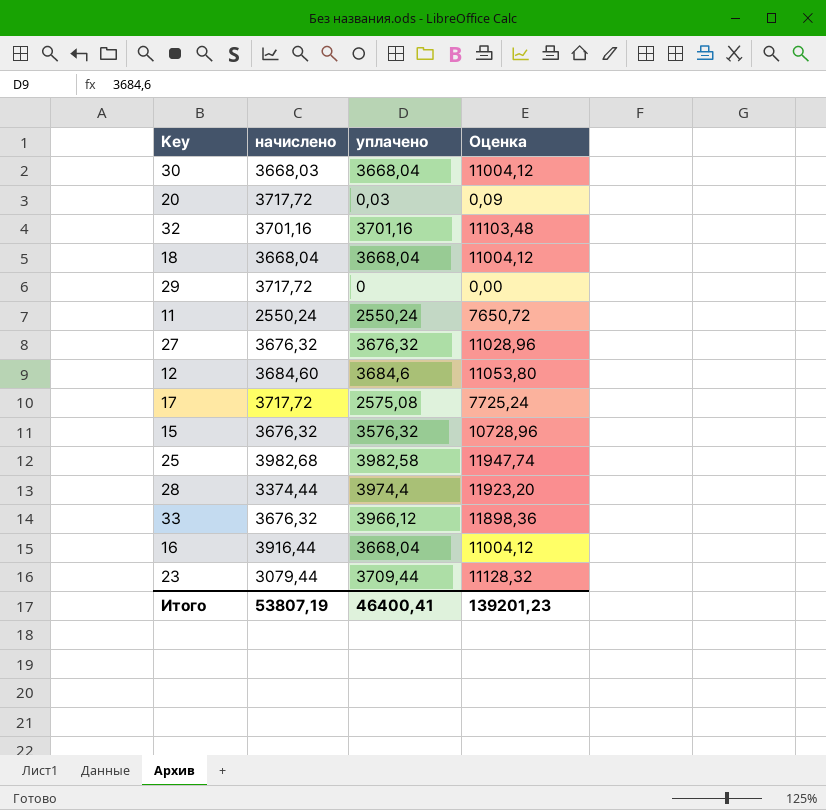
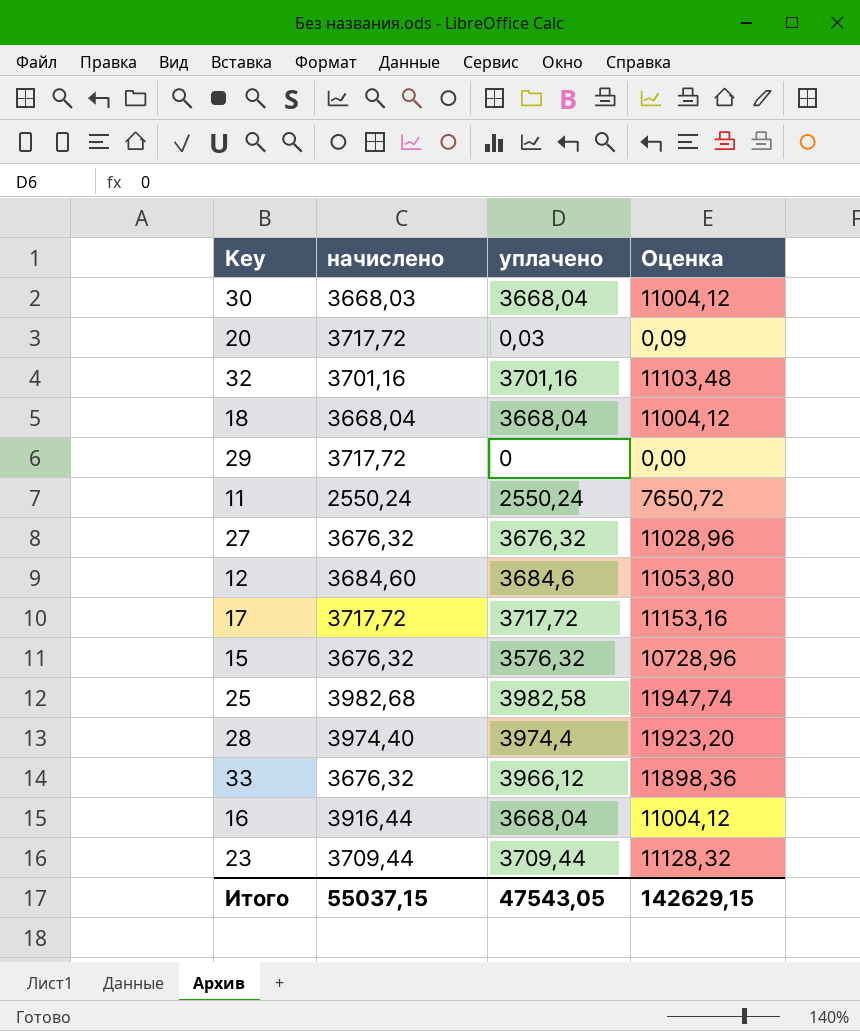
17 | уплачено: 2575,08 -> 3717,72
17 | Оценка: 7725,24 -> 11153,16
28 | начислено: 3374,44 -> 3974,40
23 | начислено: 3079,44 -> 3709,44
Итого | начислено: 53807,19 -> 55037,15
Итого | уплачено: 46400,41 -> 47543,05
Итого | Оценка: 139201,23 -> 142629,15

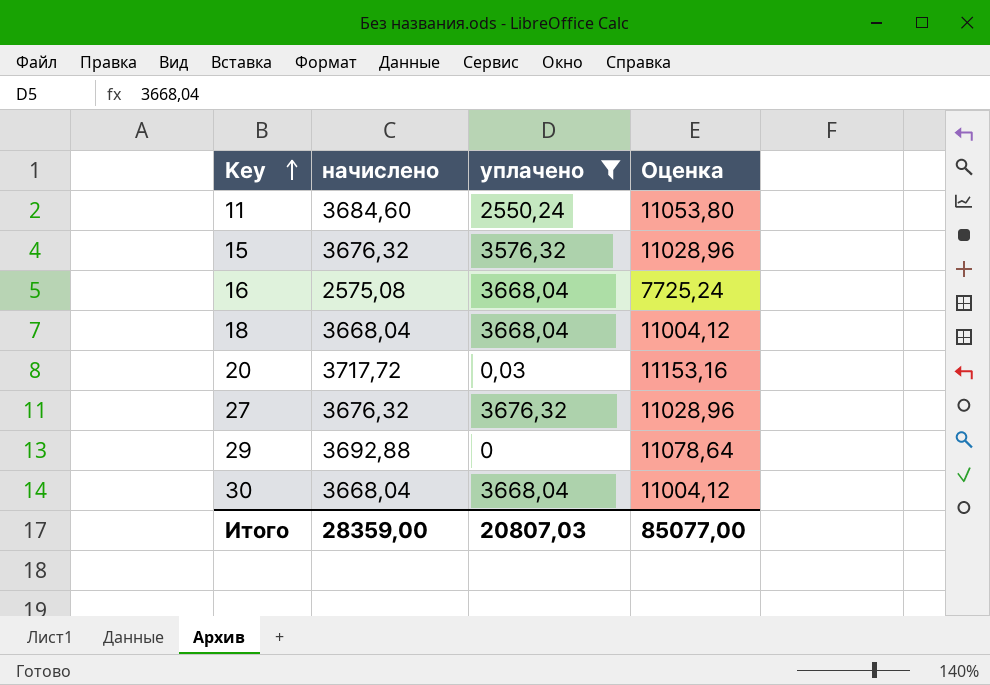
filter: none -> уплачено <= 3676,32
row order: none -> Key ascending
column Оценка | formula: [уплачено] * 3 -> [начислено] * 3
11 | начислено: 2550,24 -> 3684,60
16 | начислено: 3916,44 -> 2575,08
29 | начислено: 3717,72 -> 3692,88
30 | начислено: 3668,03 -> 3668,04
Итого | начислено: 55037,15 -> 28359,00
Итого | уплачено: 47543,05 -> 20807,03
Итого | Оценка: 142629,15 -> 85077,00

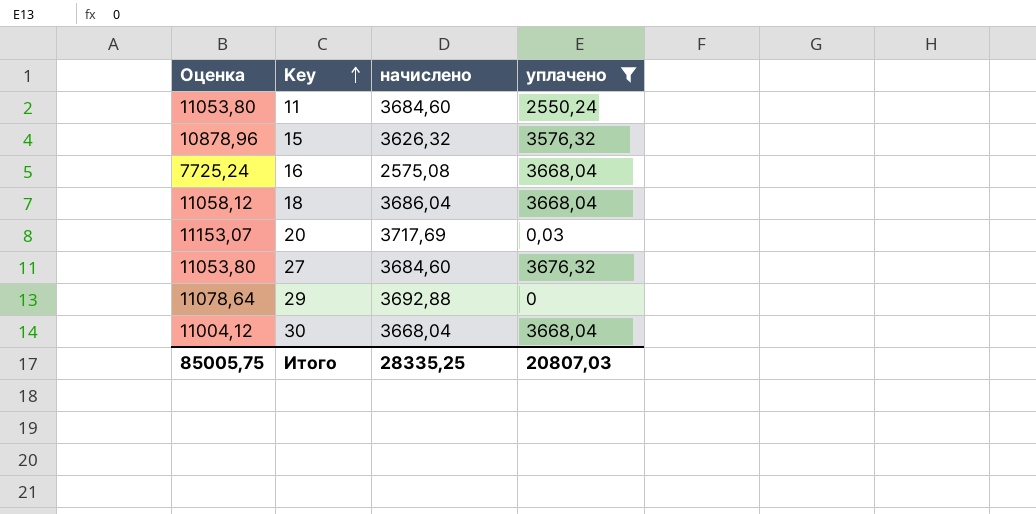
column Оценка | position: 4 -> 1
15 | Оценка: 11028,96 -> 10878,96
15 | начислено: 3676,32 -> 3626,32
18 | Оценка: 11004,12 -> 11058,12
18 | начислено: 3668,04 -> 3686,04
20 | Оценка: 11153,16 -> 11153,07
20 | начислено: 3717,72 -> 3717,69
27 | Оценка: 11028,96 -> 11053,80
27 | начислено: 3676,32 -> 3684,60
Итого | Оценка: 85077,00 -> 85005,75
Итого | начислено: 28359,00 -> 28335,25

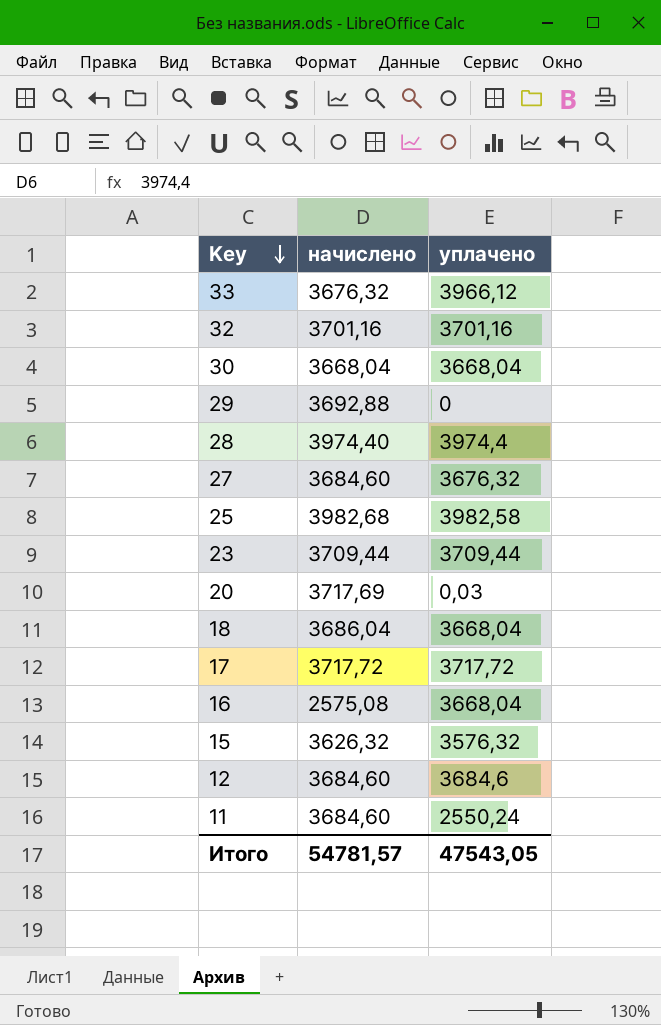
filter: уплачено <= 3676,32 -> none
row order: Key ascending -> Key descending
column Оценка | formula: [начислено] * 3 -> none
Итого | начислено: 28335,25 -> 54781,57
Итого | уплачено: 20807,03 -> 47543,05

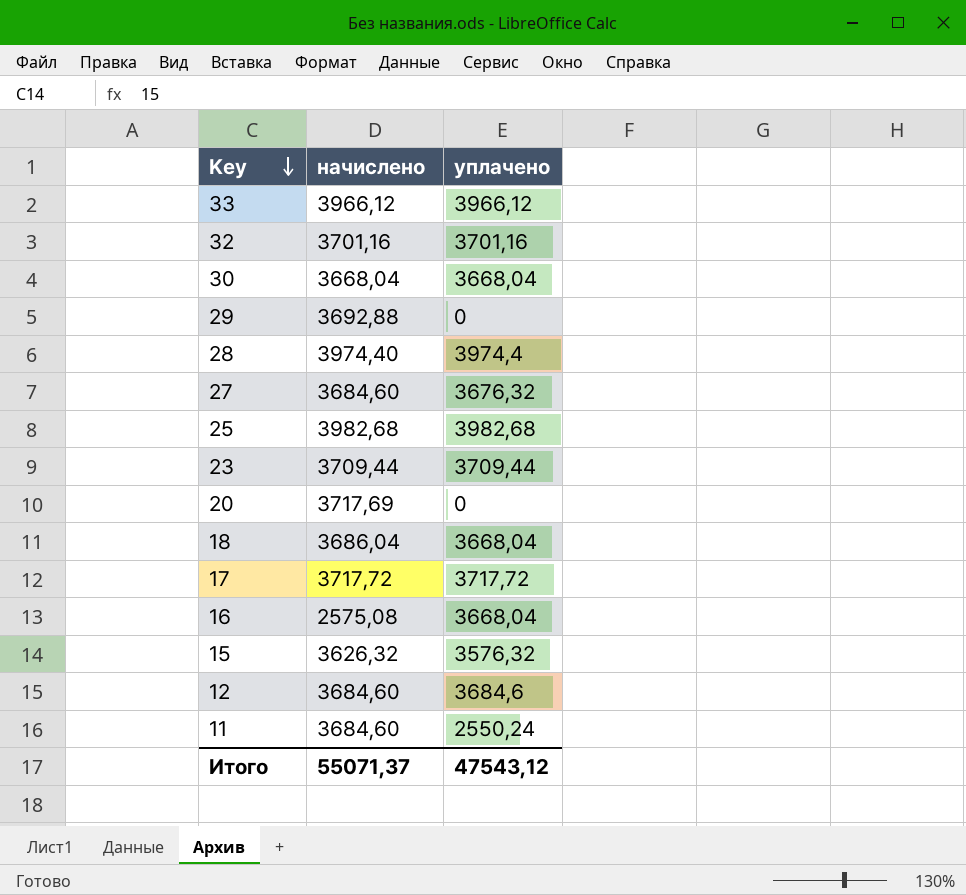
33 | начислено: 3676,32 -> 3966,12
25 | уплачено: 3982,58 -> 3982,68
20 | уплачено: 0,03 -> 0
Итого | начислено: 54781,57 -> 55071,37
Итого | уплачено: 47543,05 -> 47543,12

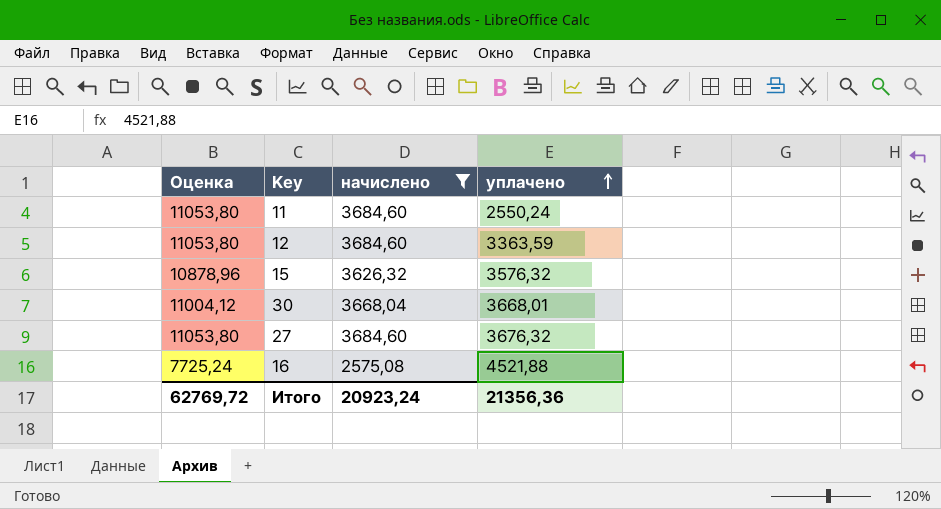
filter: none -> начислено <= 3684,60
row order: Key descending -> уплачено ascending
column Оценка | formula: none -> [начислено] * 3
12 | уплачено: 3684,6 -> 3363,59
30 | уплачено: 3668,04 -> 3668,01
16 | уплачено: 3668,04 -> 4521,88
Итого | начислено: 55071,37 -> 20923,24
Итого | уплачено: 47543,12 -> 21356,36

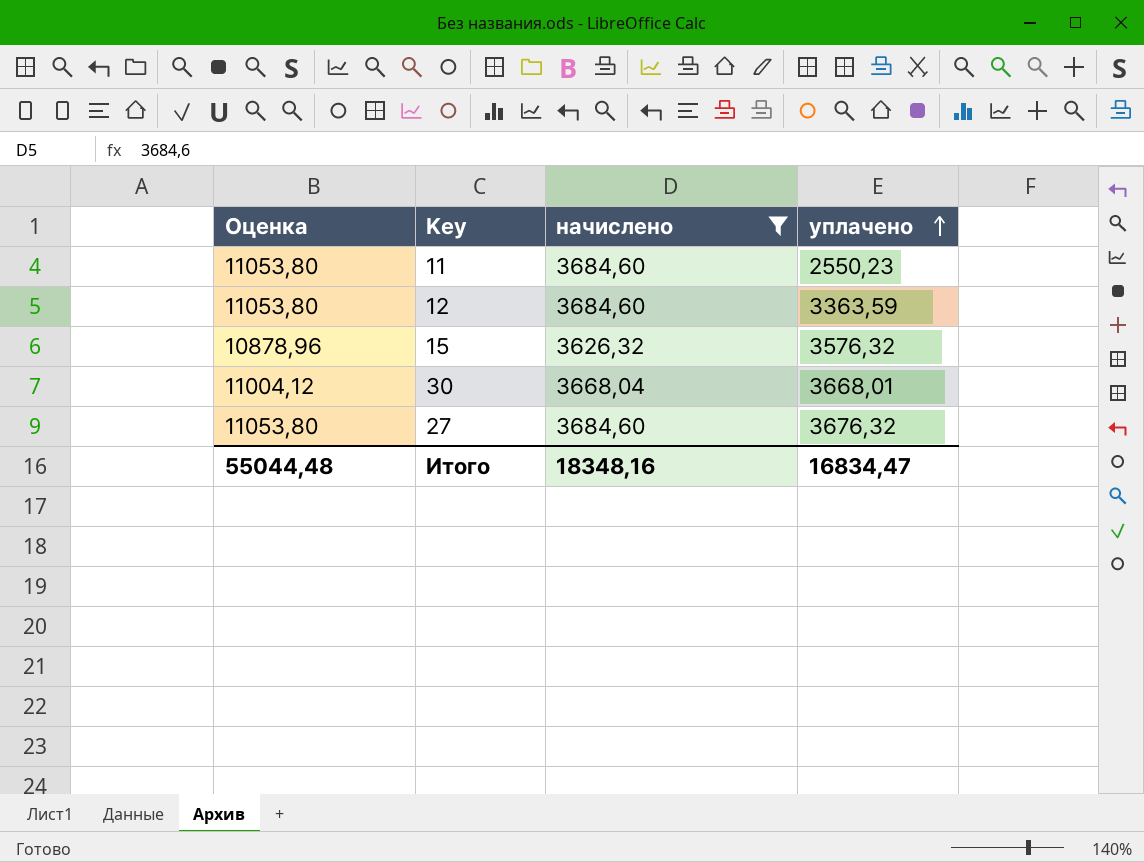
row 16: 7725,24 | 2575,08 | 4521,88 -> none
11 | уплачено: 2550,24 -> 2550,23
Итого | Оценка: 62769,72 -> 55044,48
Итого | начислено: 20923,24 -> 18348,16
Итого | уплачено: 21356,36 -> 16834,47

